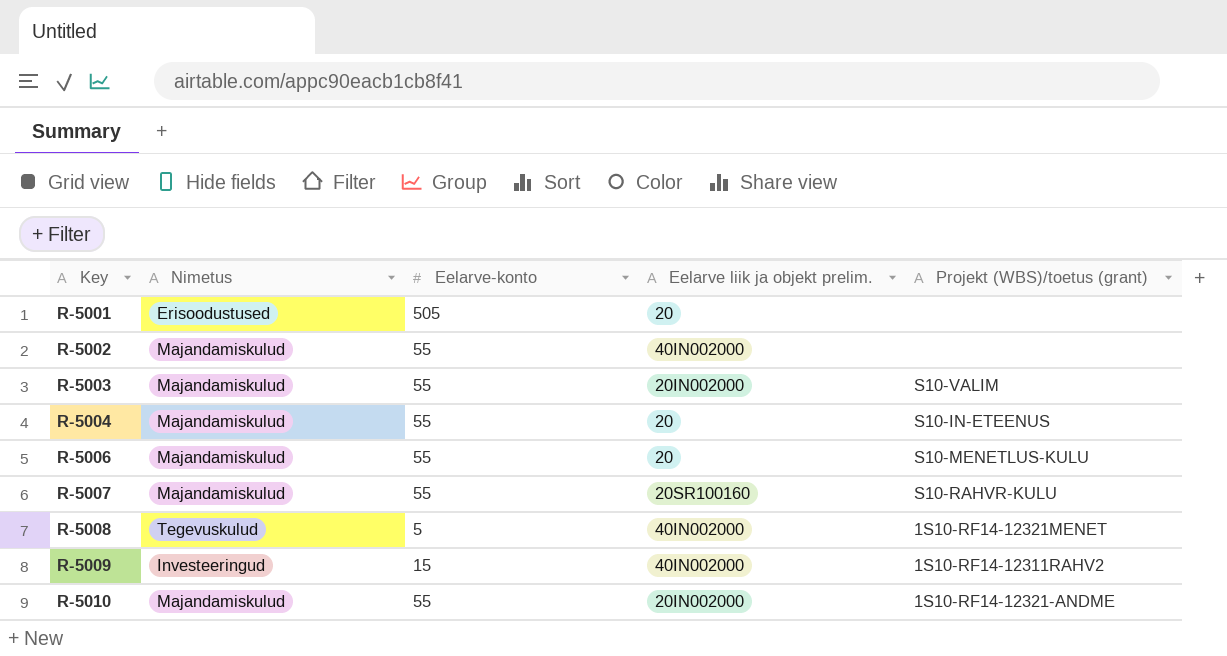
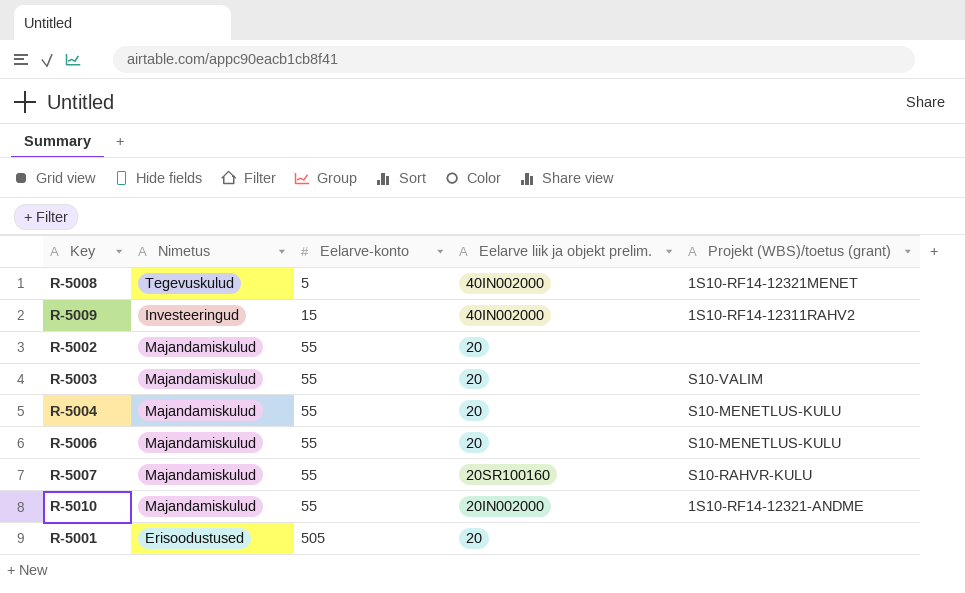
row order: Key ascending -> Eelarve-konto ascending
R-5002 | Eelarve liik ja objekt prelim.: 40IN002000 -> 20
R-5003 | Eelarve liik ja objekt prelim.: 20IN002000 -> 20
R-5004 | Projekt (WBS)/toetus (grant): S10-IN-ETEENUS -> S10-MENETLUS-KULU

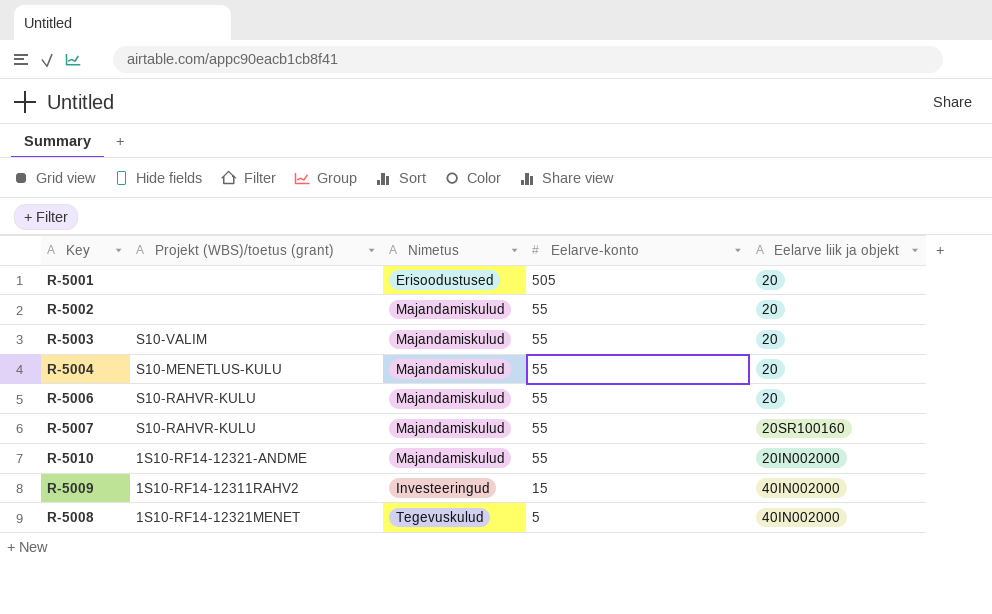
row order: Eelarve-konto ascending -> Eelarve-konto descending
column Projekt (WBS)/toetus (grant) | position: 5 -> 2
column name: Eelarve liik ja objekt prelim. -> Eelarve liik ja objekt
R-5006 | Projekt (WBS)/toetus (grant): S10-MENETLUS-KULU -> S10-RAHVR-KULU

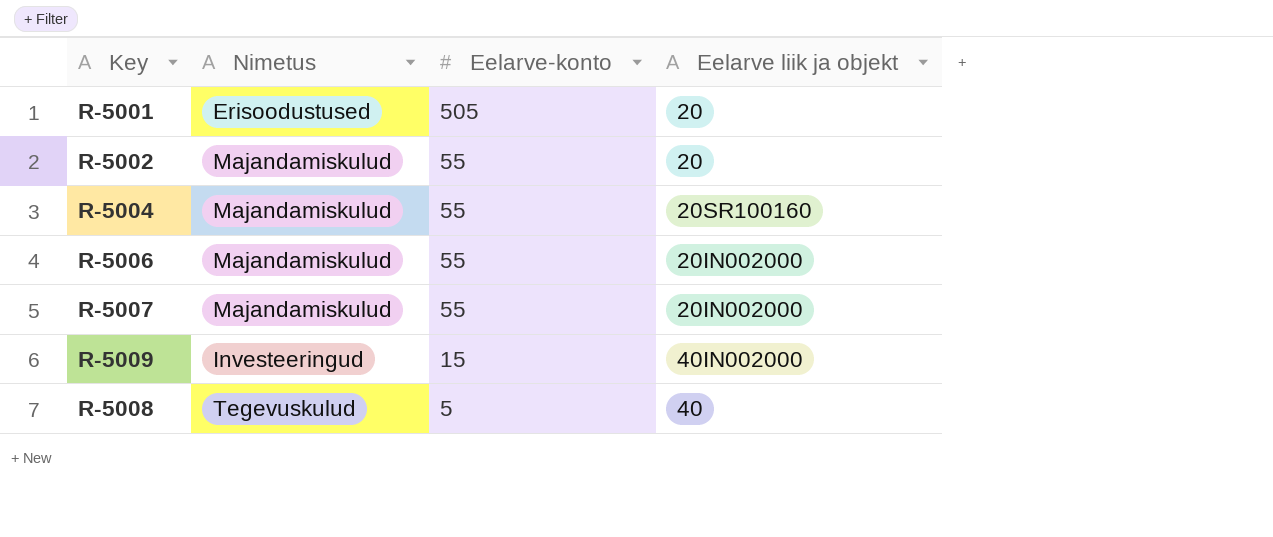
column Projekt (WBS)/toetus (grant) | position: 2 -> none
row R-5003: S10-VALIM | Majandamiskulud | 55 | 20 -> none
row R-5010: 1S10-RF14-12321-ANDME | Majandamiskulud | 55 | 20IN002000 -> none
R-5004 | Eelarve liik ja objekt: 20 -> 20SR100160
R-5006 | Eelarve liik ja objekt: 20 -> 20IN002000
R-5007 | Eelarve liik ja objekt: 20SR100160 -> 20IN002000
R-5008 | Eelarve liik ja objekt: 40IN002000 -> 40

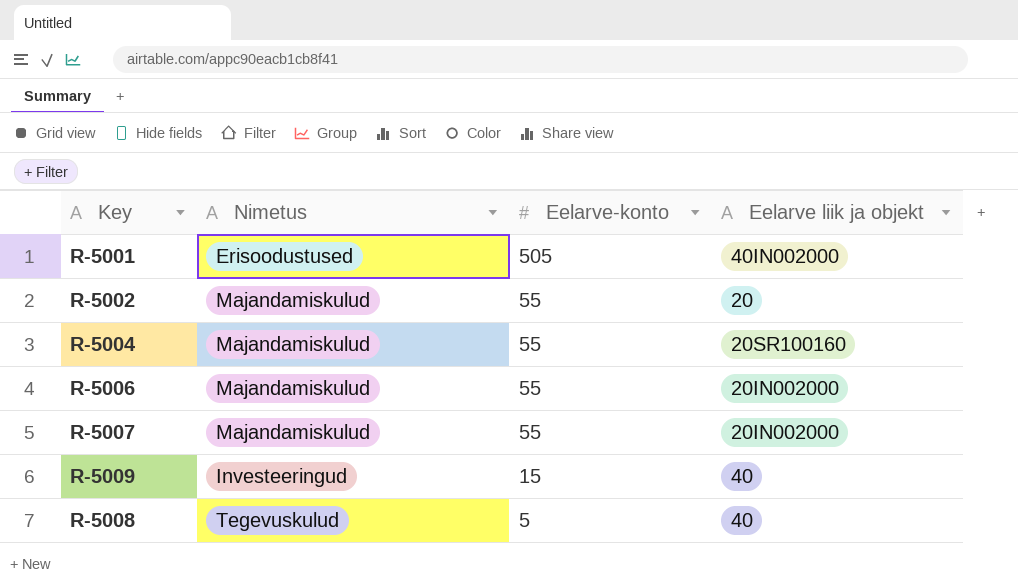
R-5001 | Eelarve liik ja objekt: 20 -> 40IN002000
R-5009 | Eelarve liik ja objekt: 40IN002000 -> 40

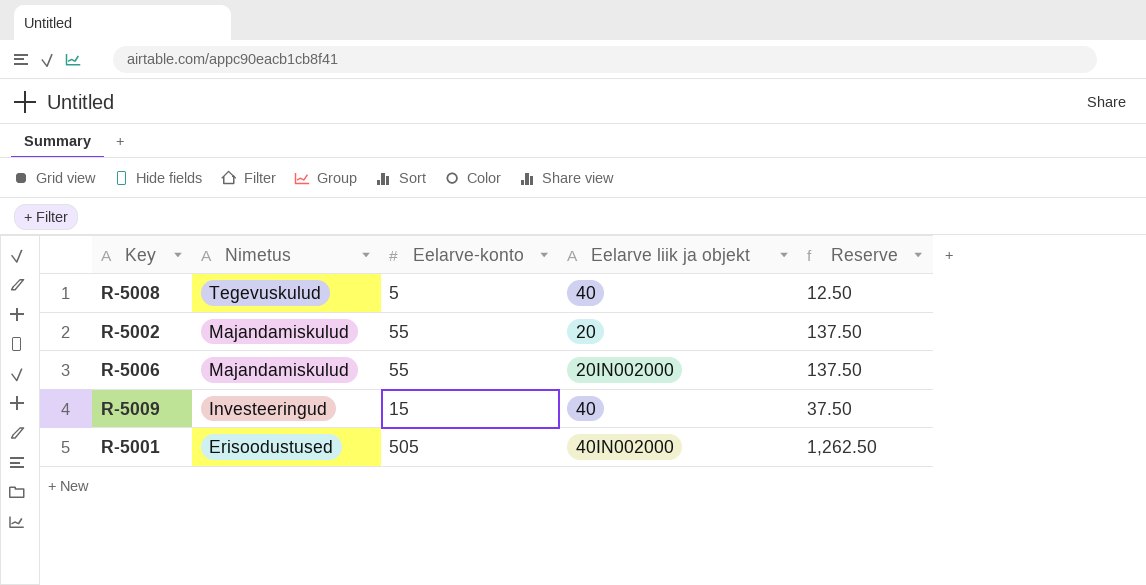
row order: Eelarve-konto descending -> Nimetus descending
column Reserve | formula: none -> [Eelarve-konto] * 2.5
row R-5004: Majandamiskulud | 55 | 20SR100160 -> none
row R-5007: Majandamiskulud | 55 | 20IN002000 -> none

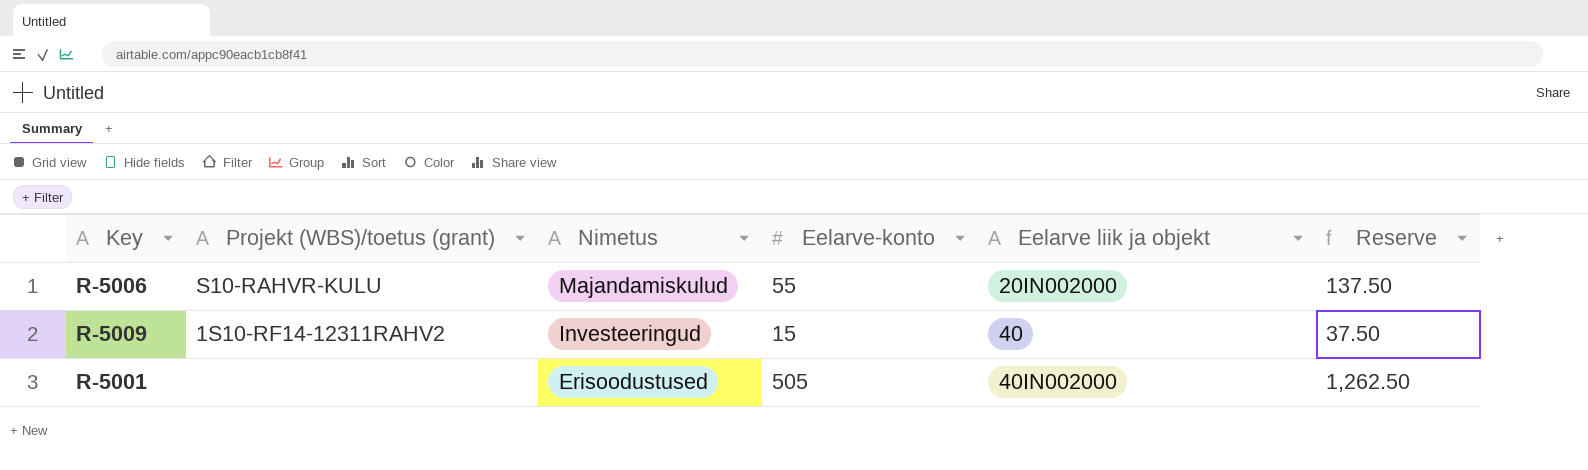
column Projekt (WBS)/toetus (grant) | position: none -> 2
row R-5008: Tegevuskulud | 5 | 40 | 12.50 -> none
row R-5002: Majandamiskulud | 55 | 20 | 137.50 -> none

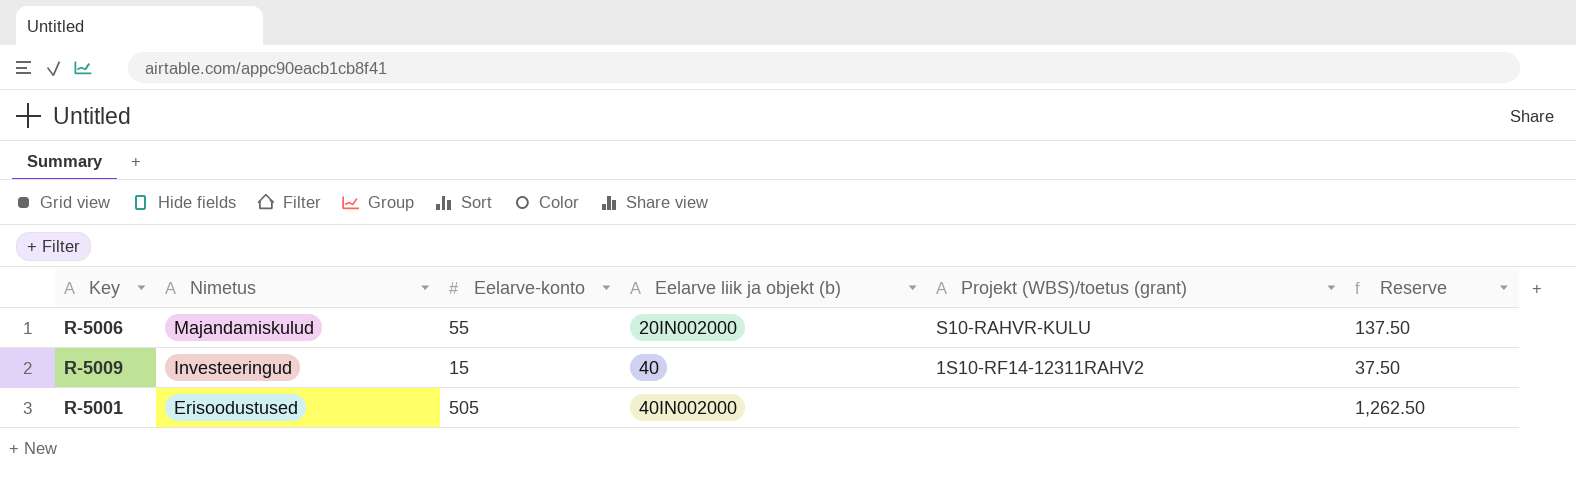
column name: Eelarve liik ja objekt -> Eelarve liik ja objekt (b)
column Projekt (WBS)/toetus (grant) | position: 2 -> 5

